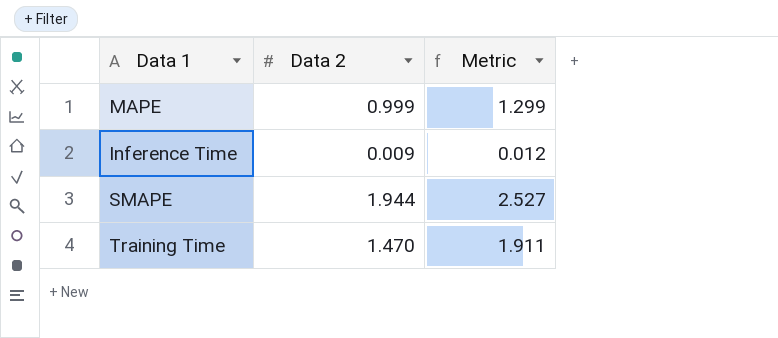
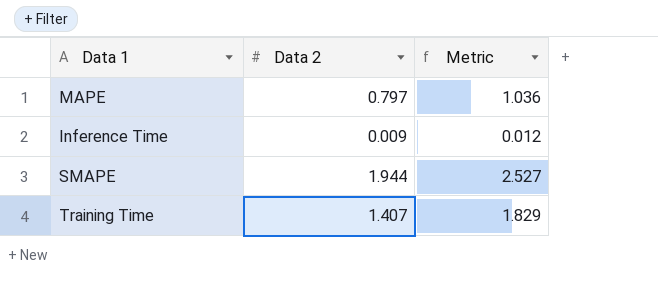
MAPE | Data 2: 0.999 -> 0.797
MAPE | Metric: 1.299 -> 1.036
Training Time | Data 2: 1.470 -> 1.407
Training Time | Metric: 1.911 -> 1.829

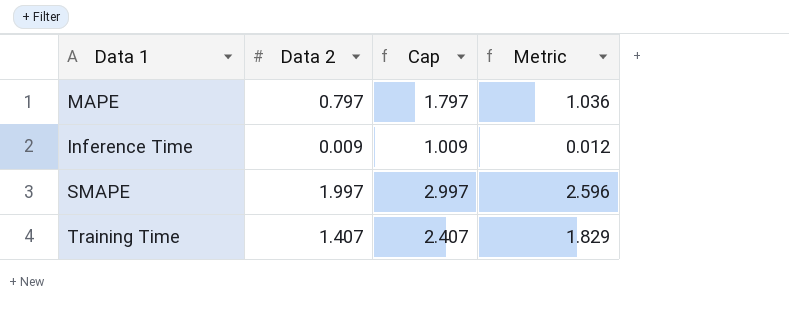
column Cap | formula: none -> [Data 2] + 1
SMAPE | Data 2: 1.944 -> 1.997
SMAPE | Metric: 2.527 -> 2.596

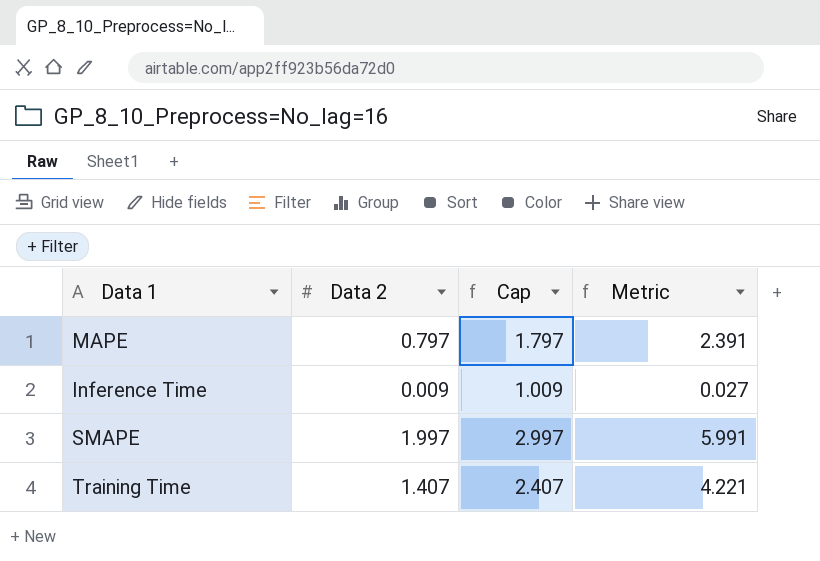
column Metric | formula: [Data 2] * 1.3 -> [Data 2] * 3

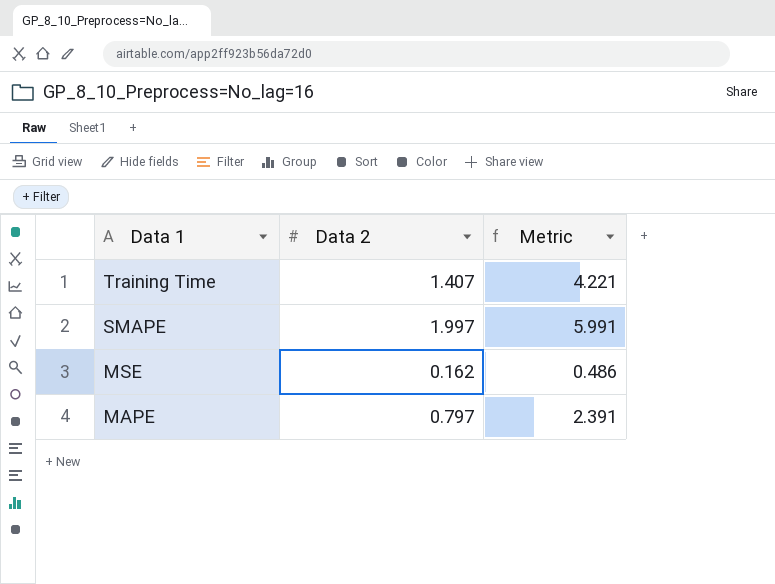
row order: none -> Data 1 descending
column Cap | formula: [Data 2] + 1 -> none
row Inference Time: 0.009 | 1.009 | 0.027 -> none
row MSE: none -> 0.162 | 0.486

